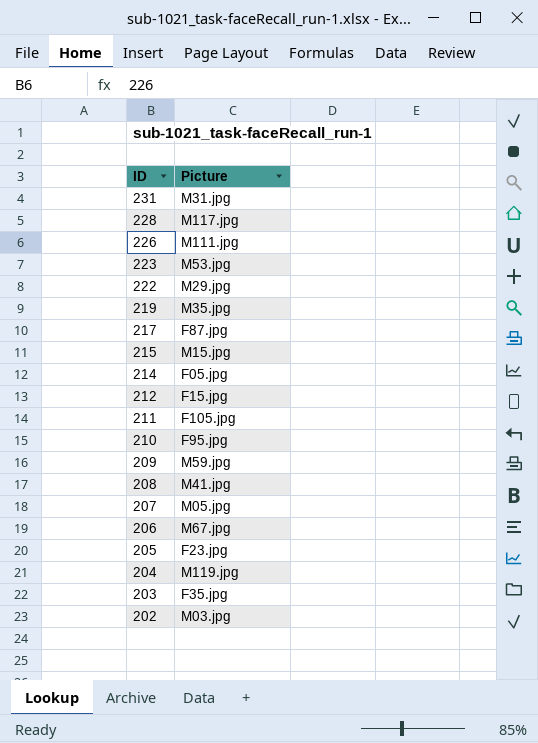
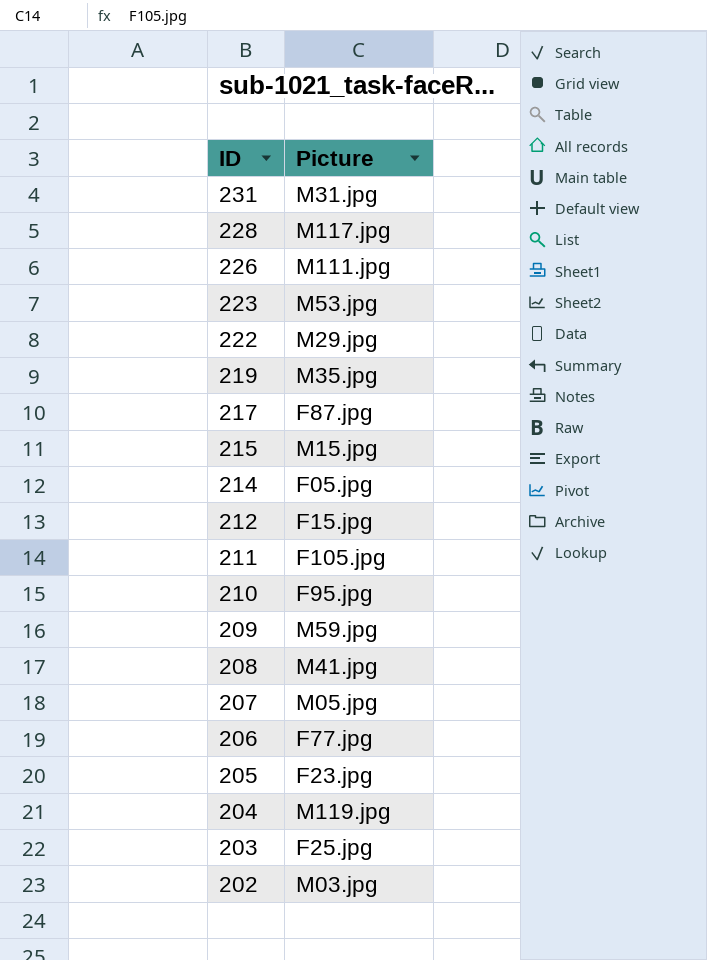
206 | Picture: M67.jpg -> F77.jpg
203 | Picture: F35.jpg -> F25.jpg

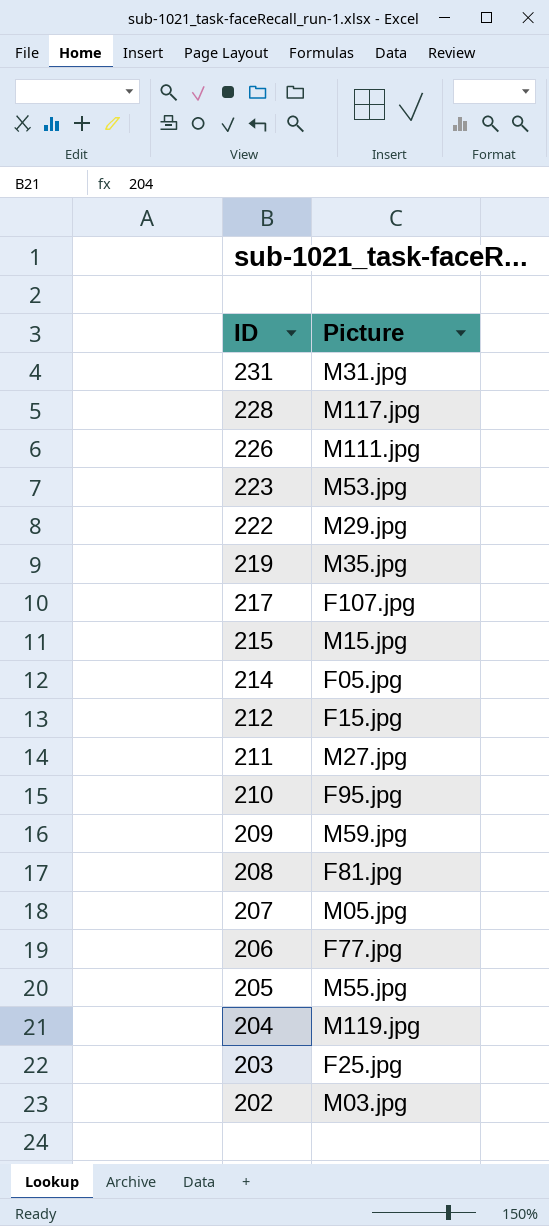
217 | Picture: F87.jpg -> F107.jpg
211 | Picture: F105.jpg -> M27.jpg
208 | Picture: M41.jpg -> F81.jpg
205 | Picture: F23.jpg -> M55.jpg

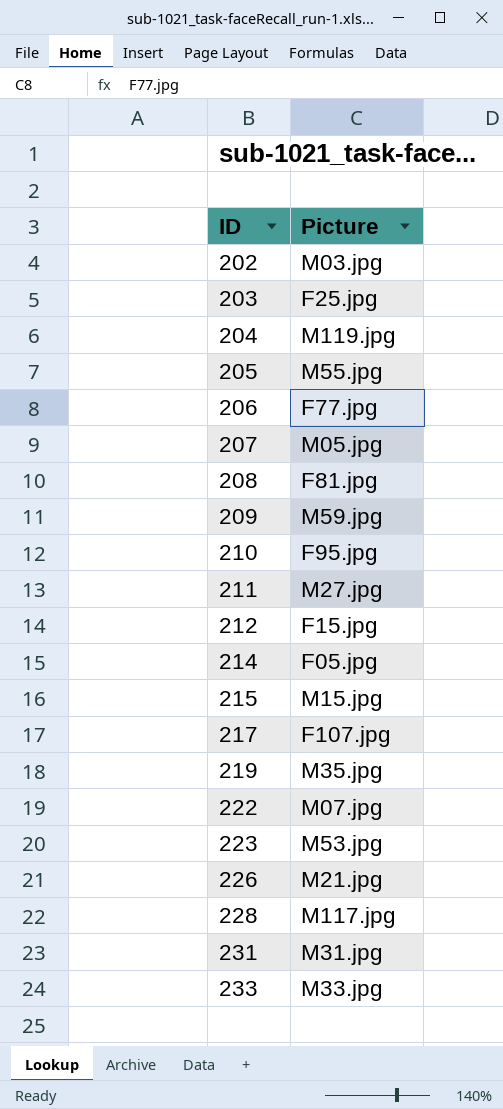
row order: ID descending -> ID ascending
222 | Picture: M29.jpg -> M07.jpg
226 | Picture: M111.jpg -> M21.jpg
row 233: none -> M33.jpg

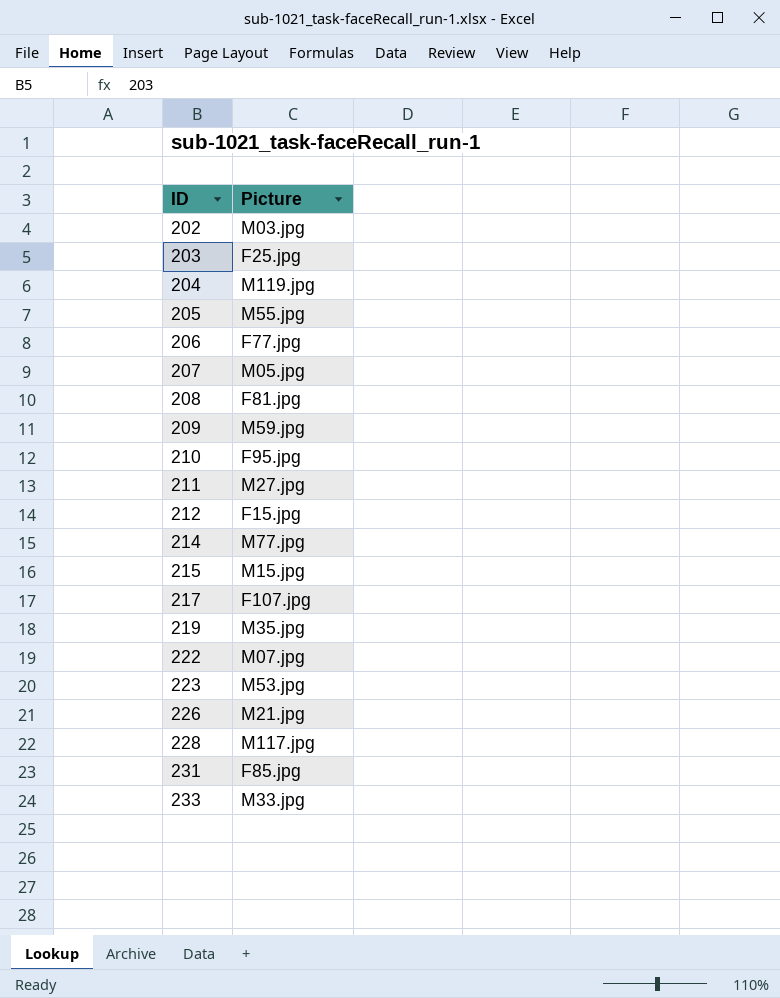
214 | Picture: F05.jpg -> M77.jpg
231 | Picture: M31.jpg -> F85.jpg

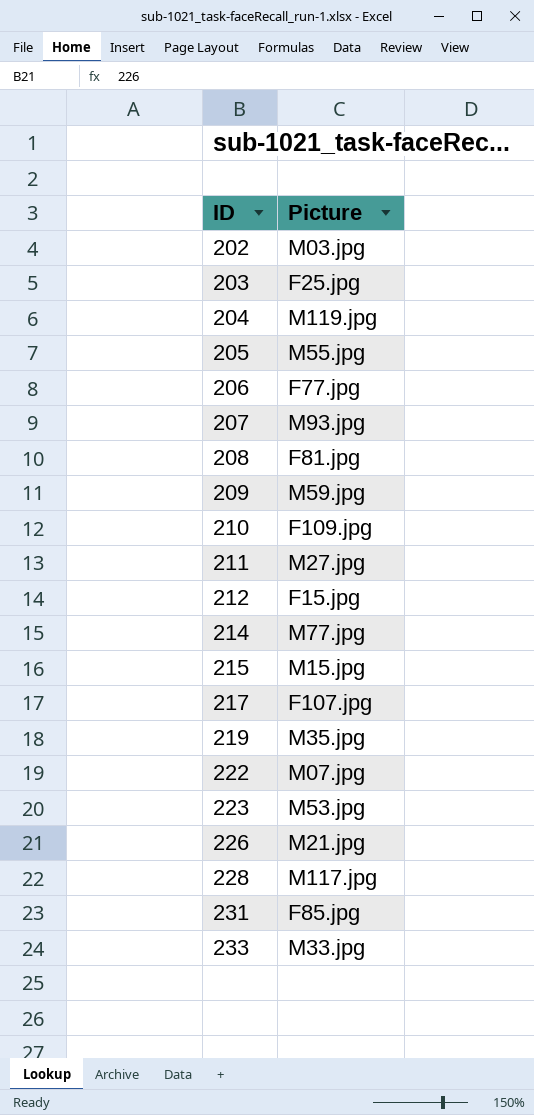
207 | Picture: M05.jpg -> M93.jpg
210 | Picture: F95.jpg -> F109.jpg

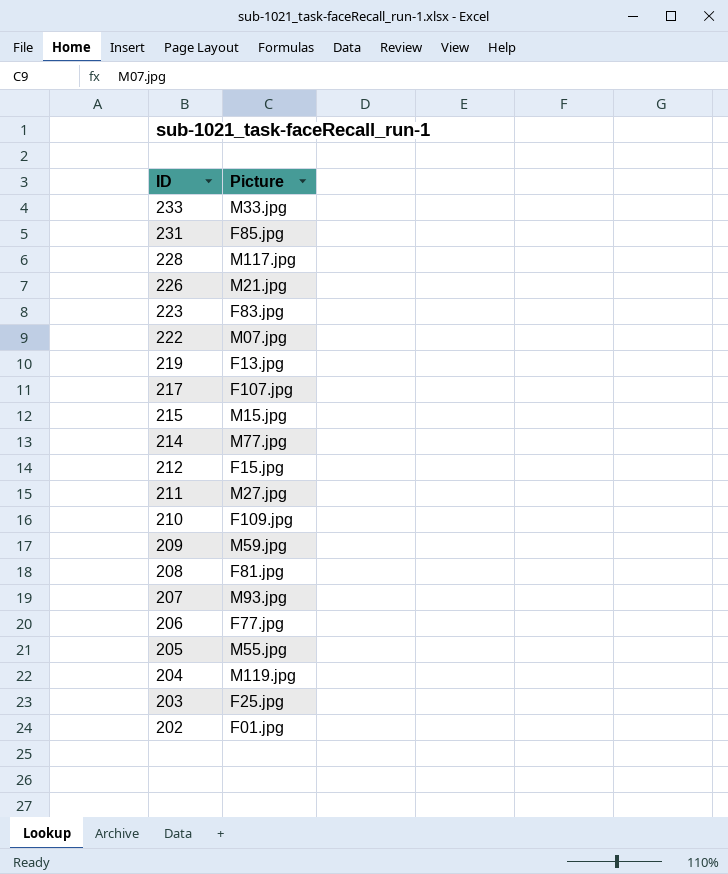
row order: ID ascending -> ID descending
223 | Picture: M53.jpg -> F83.jpg
219 | Picture: M35.jpg -> F13.jpg
202 | Picture: M03.jpg -> F01.jpg

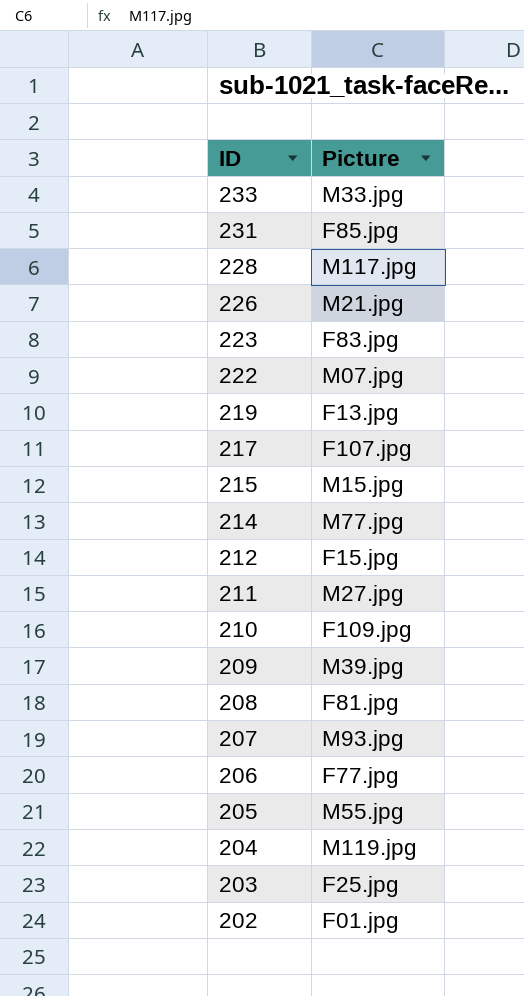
209 | Picture: M59.jpg -> M39.jpg

